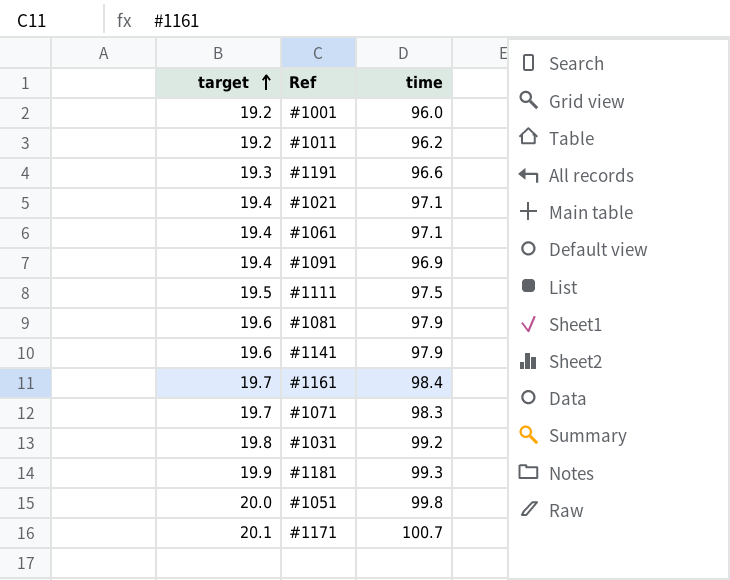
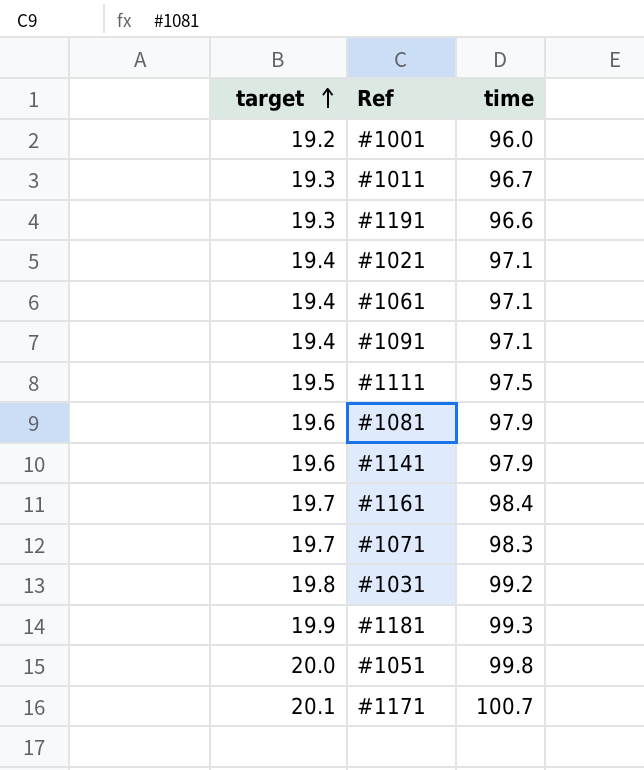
#1011 | target: 19.2 -> 19.3
#1011 | time: 96.2 -> 96.7
#1091 | time: 96.9 -> 97.1

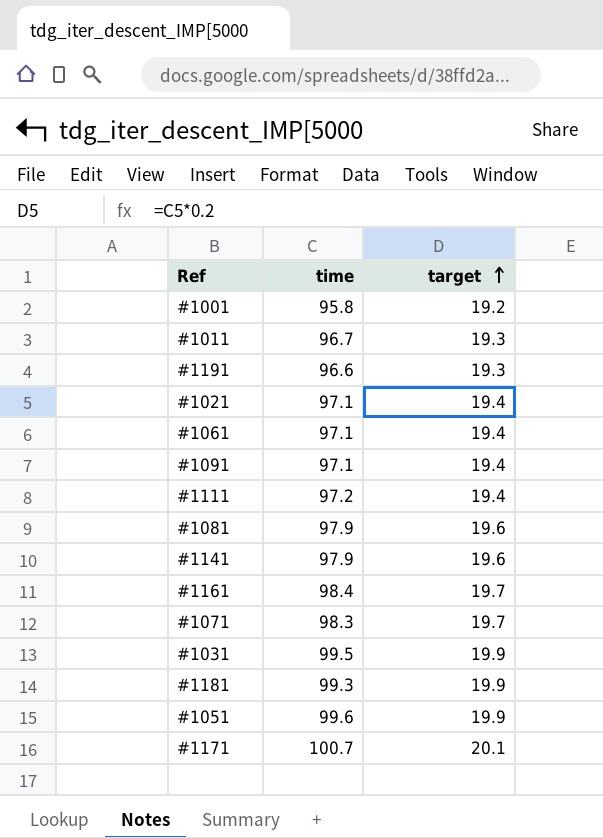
column target | position: 1 -> 3
#1001 | time: 96.0 -> 95.8
#1111 | time: 97.5 -> 97.2
#1111 | target: 19.5 -> 19.4
#1031 | time: 99.2 -> 99.5
#1031 | target: 19.8 -> 19.9
#1051 | time: 99.8 -> 99.6
#1051 | target: 20.0 -> 19.9

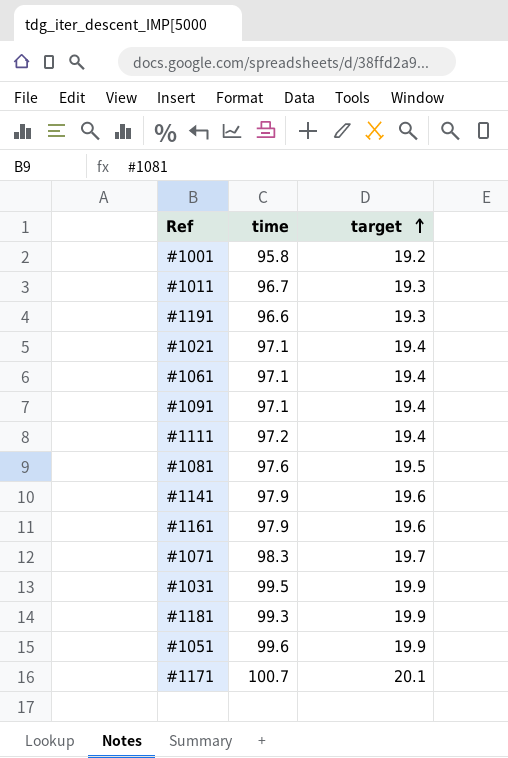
#1081 | time: 97.9 -> 97.6
#1081 | target: 19.6 -> 19.5
#1161 | time: 98.4 -> 97.9
#1161 | target: 19.7 -> 19.6

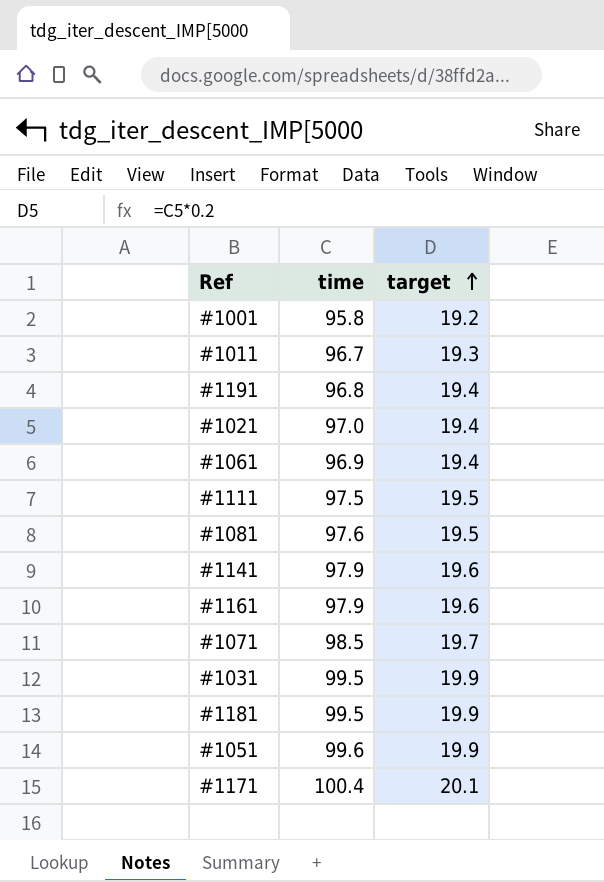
row #1091: 97.1 | 19.4 -> none
#1191 | time: 96.6 -> 96.8
#1191 | target: 19.3 -> 19.4
#1021 | time: 97.1 -> 97.0
#1061 | time: 97.1 -> 96.9
#1111 | time: 97.2 -> 97.5
#1111 | target: 19.4 -> 19.5
#1071 | time: 98.3 -> 98.5
#1181 | time: 99.3 -> 99.5
#1171 | time: 100.7 -> 100.4

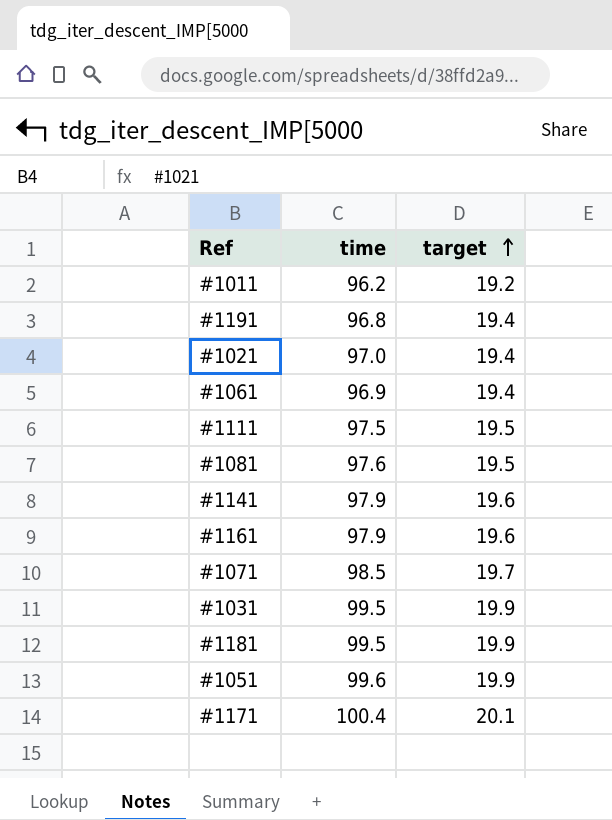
row #1001: 95.8 | 19.2 -> none
#1011 | time: 96.7 -> 96.2
#1011 | target: 19.3 -> 19.2

